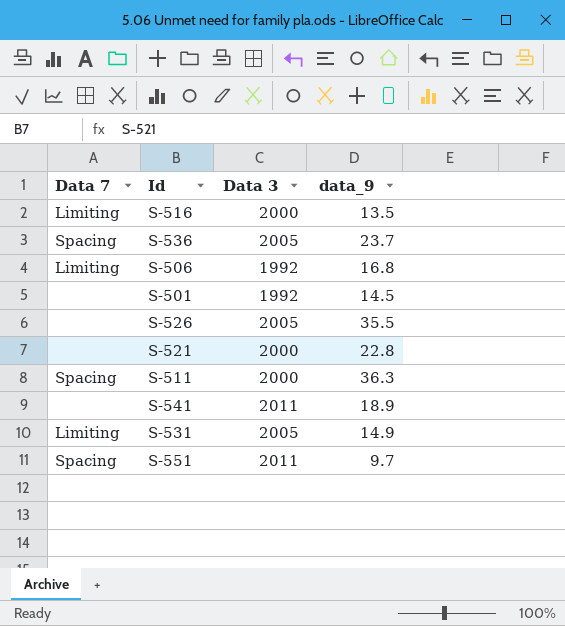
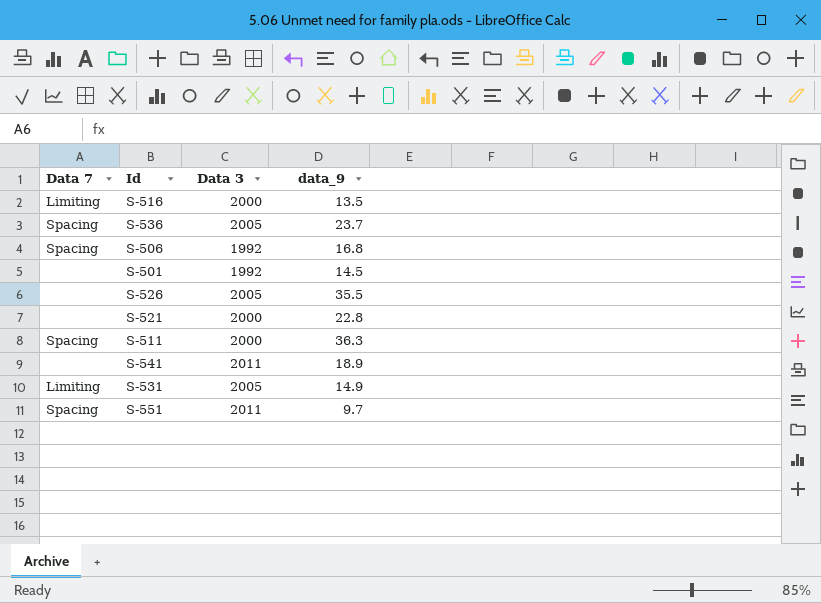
S-506 | Data 7: Limiting -> Spacing

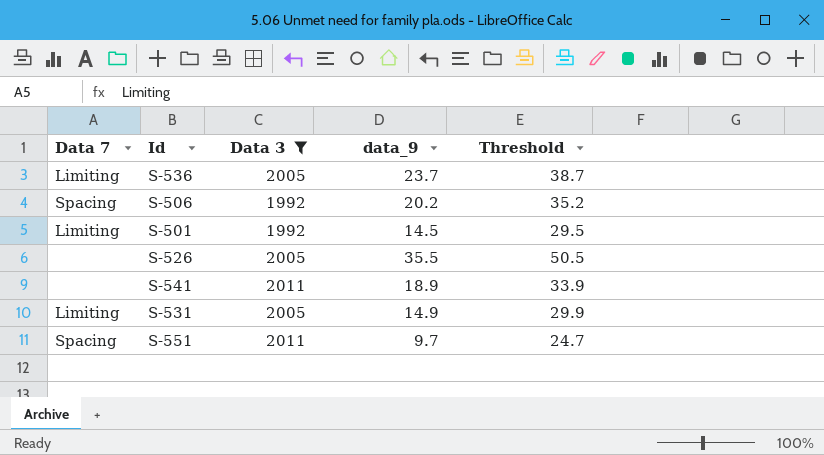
filter: none -> Data 3 != 2000
column Threshold | formula: none -> [data_9] + 15
S-536 | Data 7: Spacing -> Limiting
S-506 | data_9: 16.8 -> 20.2
S-501 | Data 7: none -> Limiting

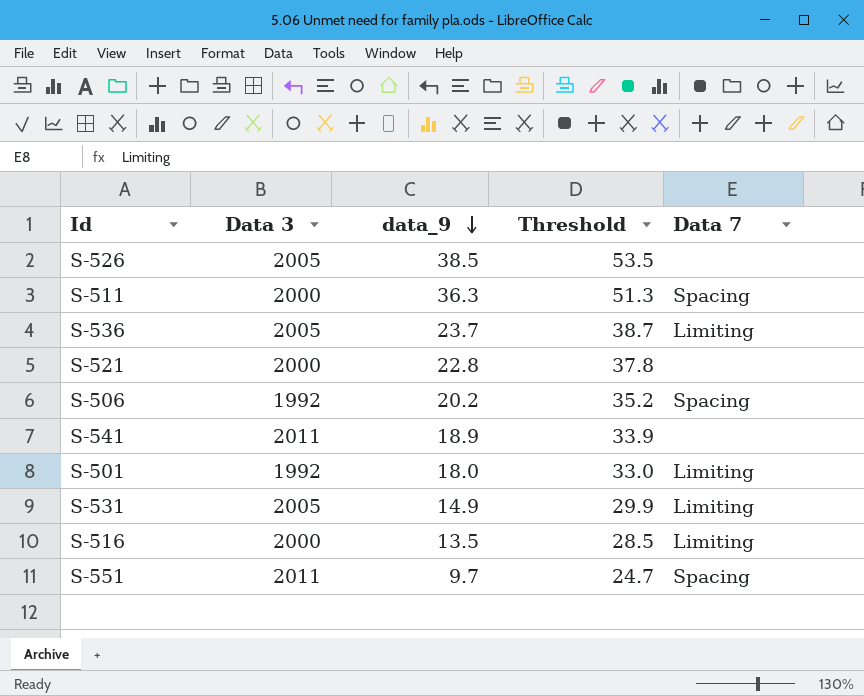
filter: Data 3 != 2000 -> none
row order: none -> data_9 descending
column Data 7 | position: 1 -> 5
S-526 | data_9: 35.5 -> 38.5
S-526 | Threshold: 50.5 -> 53.5
S-501 | data_9: 14.5 -> 18.0
S-501 | Threshold: 29.5 -> 33.0

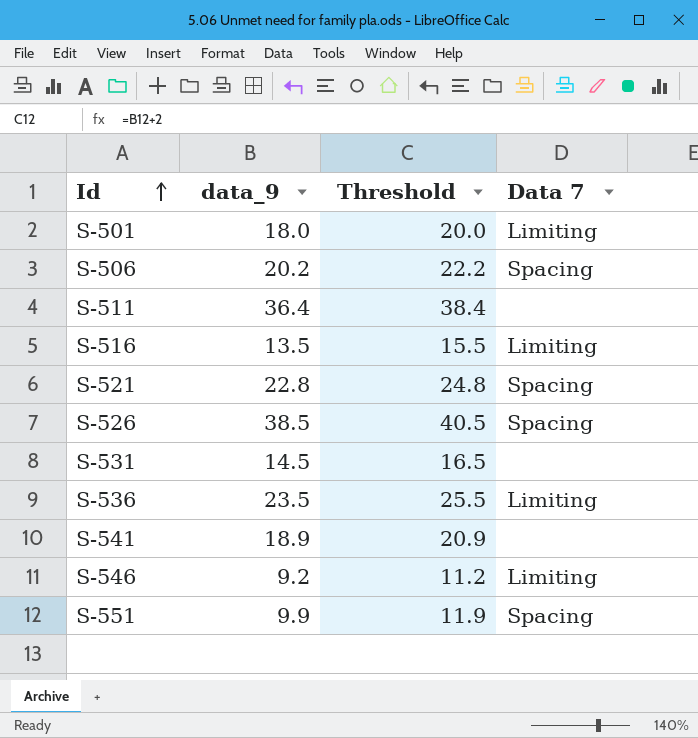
row order: data_9 descending -> Id ascending
column Data 3 | position: 2 -> none
column Threshold | formula: [data_9] + 15 -> [data_9] + 2
S-511 | data_9: 36.3 -> 36.4
S-511 | Data 7: Spacing -> none
S-521 | Data 7: none -> Spacing
S-526 | Data 7: none -> Spacing
S-531 | data_9: 14.9 -> 14.5
S-531 | Data 7: Limiting -> none
S-536 | data_9: 23.7 -> 23.5
row S-546: none -> 9.2 | 11.2 | Limiting
S-551 | data_9: 9.7 -> 9.9

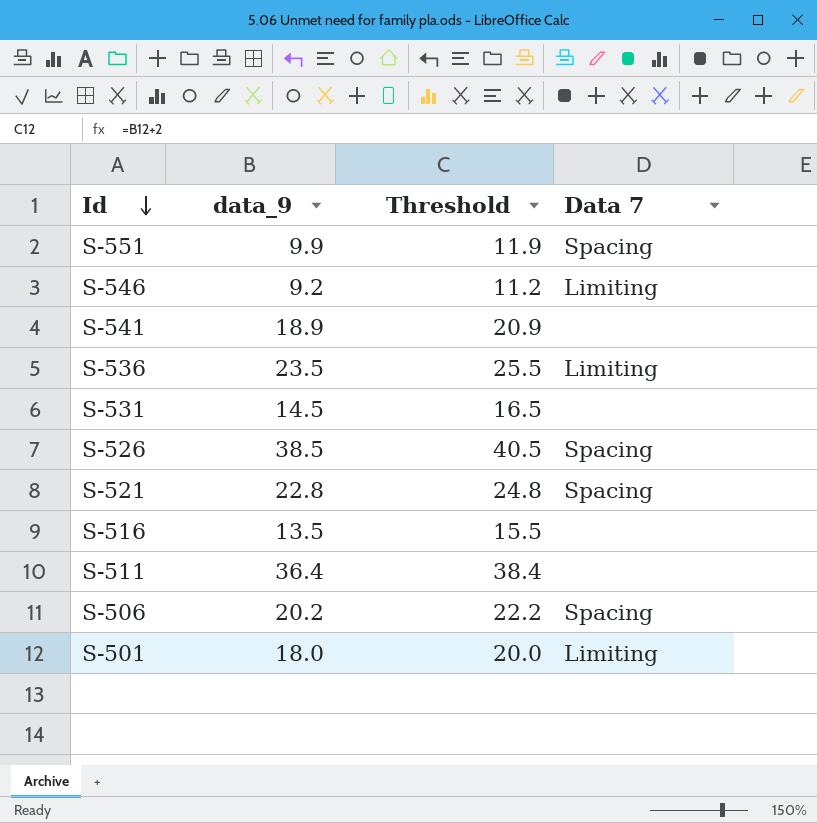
row order: Id ascending -> Id descending
S-516 | Data 7: Limiting -> none

